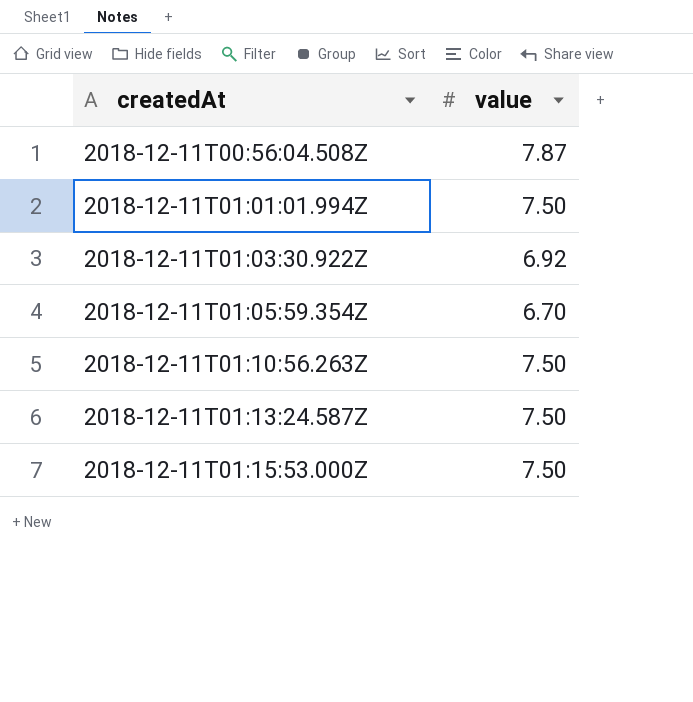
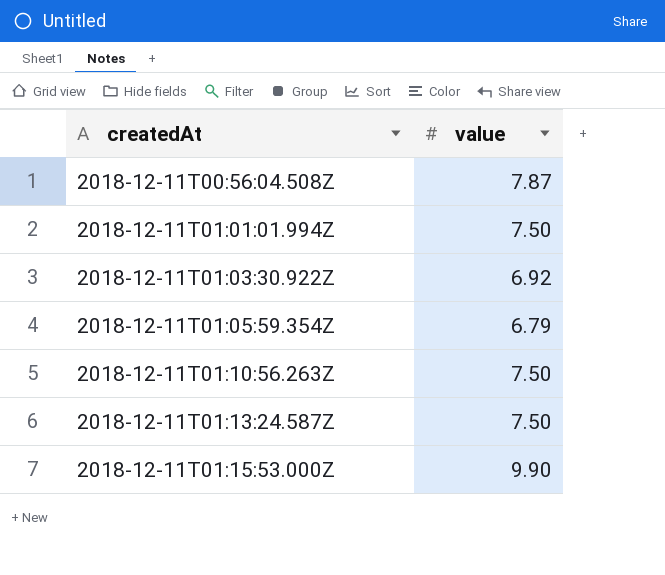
2018-12-11T01:05:59.354Z | value: 6.70 -> 6.79
2018-12-11T01:15:53.000Z | value: 7.50 -> 9.90

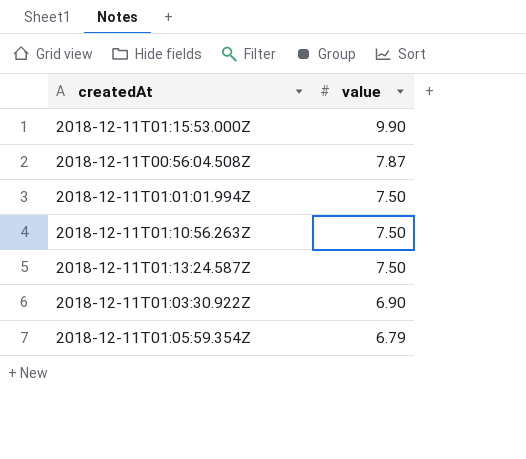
row order: createdAt ascending -> value descending
2018-12-11T01:03:30.922Z | value: 6.92 -> 6.90

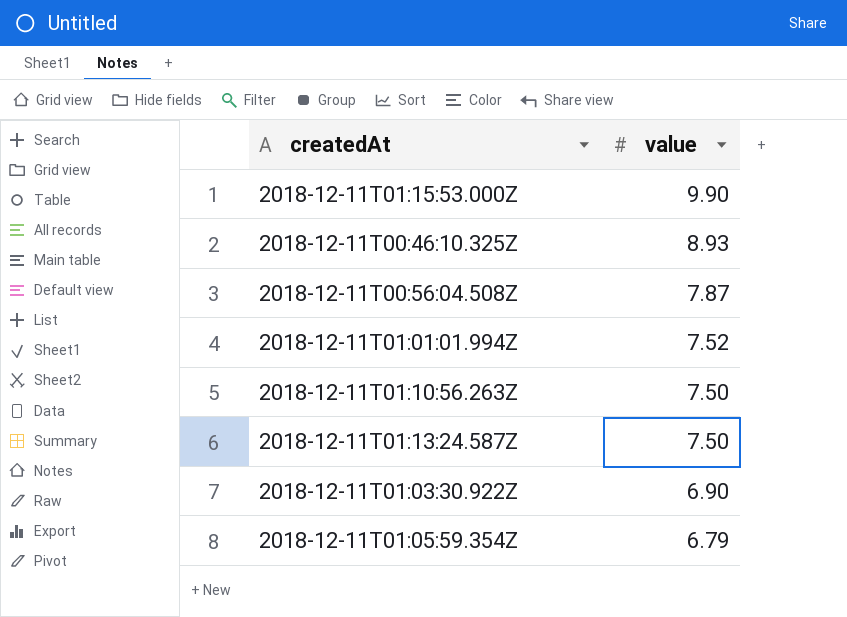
row 2018-12-11T00:46:10.325Z: none -> 8.93
2018-12-11T01:01:01.994Z | value: 7.50 -> 7.52

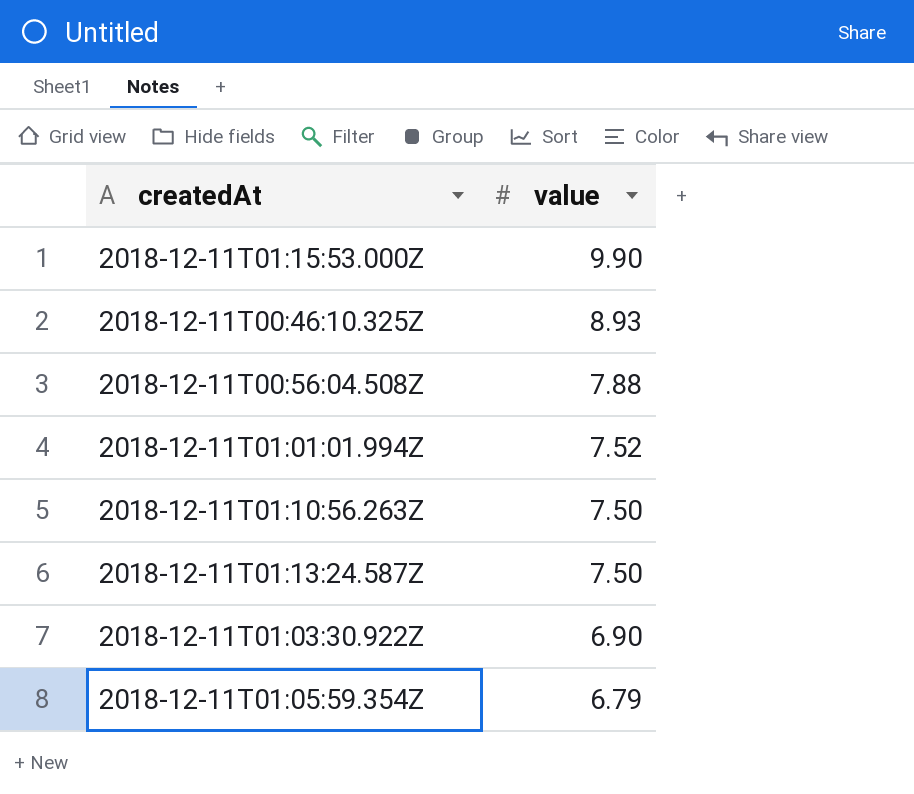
2018-12-11T00:56:04.508Z | value: 7.87 -> 7.88

